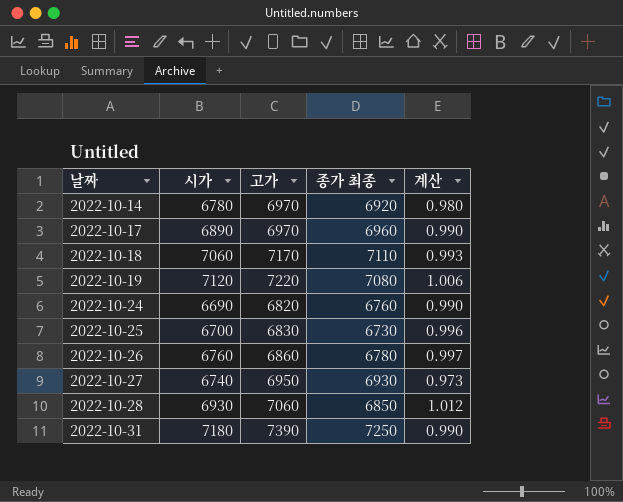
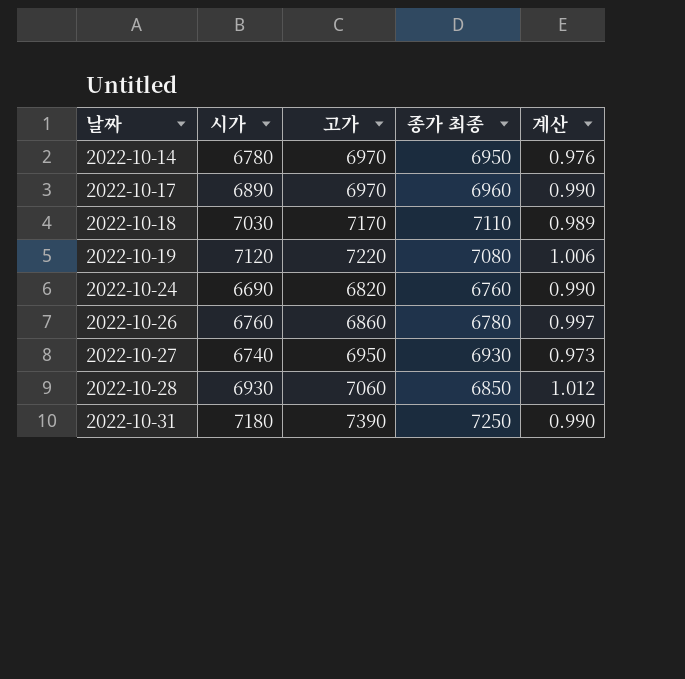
row 2022-10-25: 6700 | 6830 | 6730 | 0.996 -> none
2022-10-14 | 종가 최종: 6920 -> 6950
2022-10-14 | 계산: 0.980 -> 0.976
2022-10-18 | 시가: 7060 -> 7030
2022-10-18 | 계산: 0.993 -> 0.989

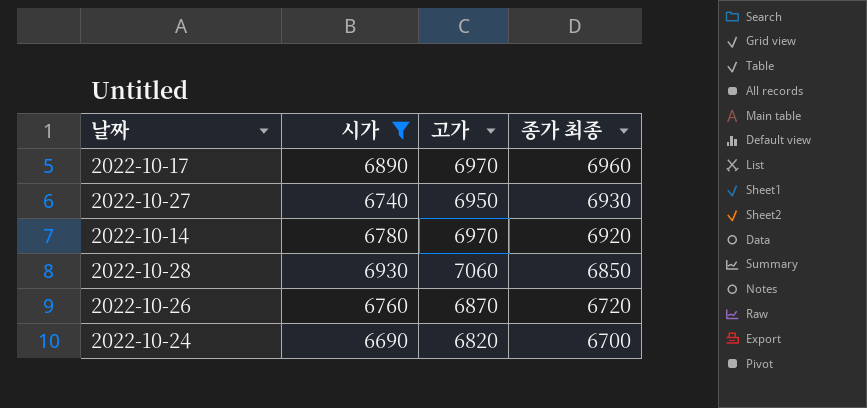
filter: none -> 시가 <= 6930
row order: 날짜 ascending -> 종가 최종 descending
column 계산 | formula: [시가] / [종가 최종] -> none
2022-10-14 | 종가 최종: 6950 -> 6920
2022-10-26 | 고가: 6860 -> 6870
2022-10-26 | 종가 최종: 6780 -> 6720
2022-10-24 | 종가 최종: 6760 -> 6700

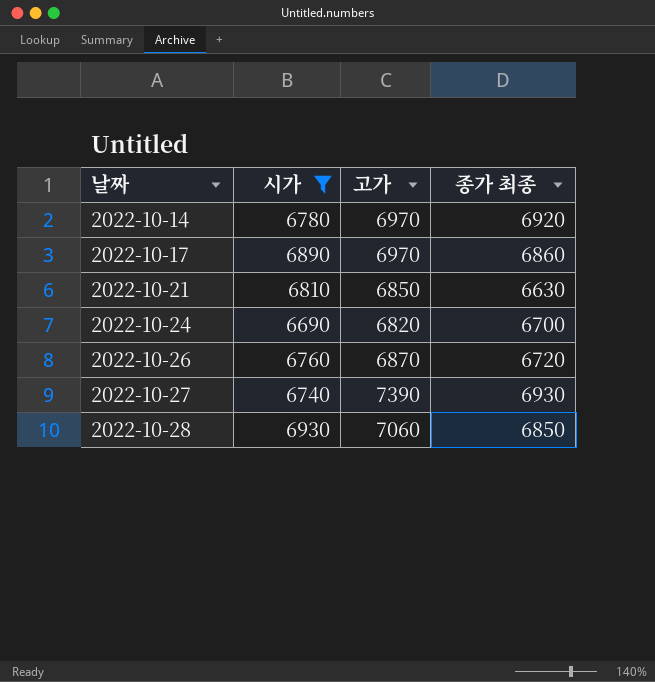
row order: 종가 최종 descending -> 날짜 ascending
2022-10-17 | 종가 최종: 6960 -> 6860
row 2022-10-21: none -> 6810 | 6850 | 6630
2022-10-27 | 고가: 6950 -> 7390

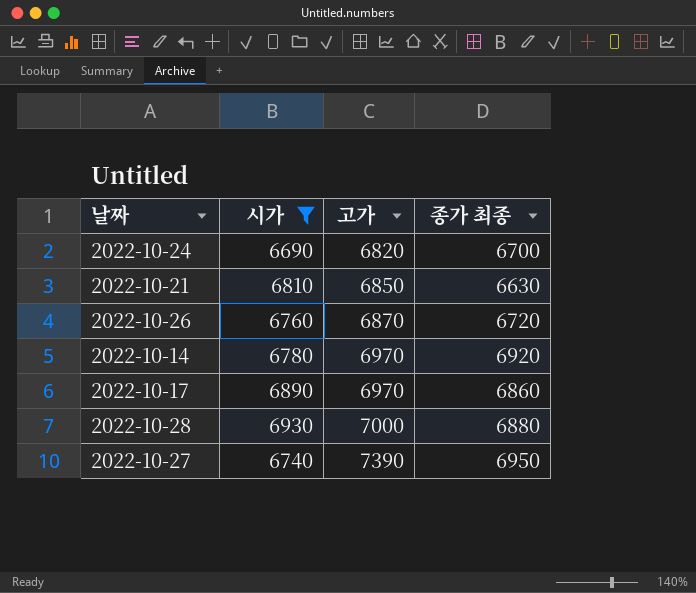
row order: 날짜 ascending -> 고가 ascending
2022-10-28 | 고가: 7060 -> 7000
2022-10-28 | 종가 최종: 6850 -> 6880
2022-10-27 | 종가 최종: 6930 -> 6950

